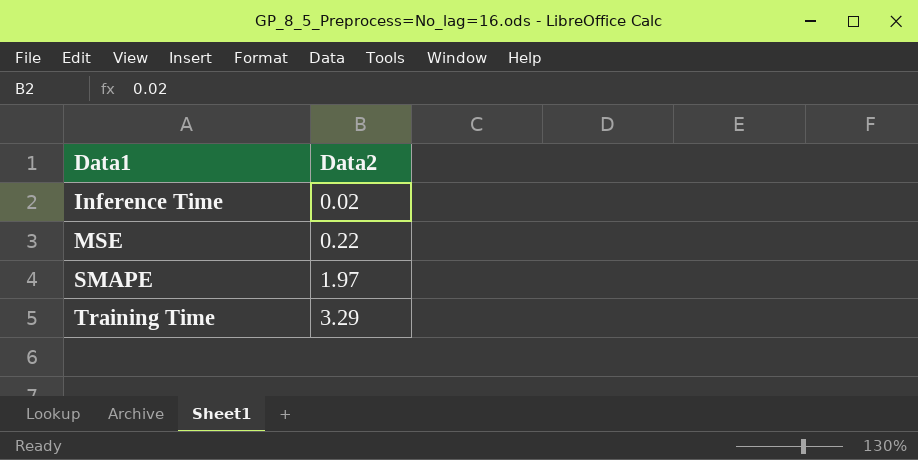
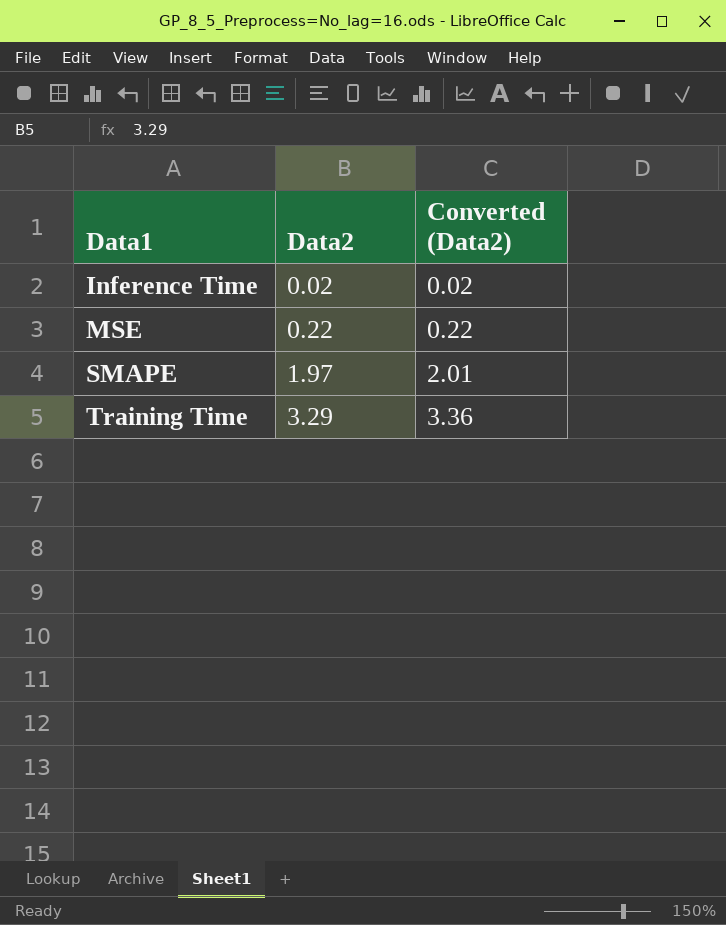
column Converted (Data2) | formula: none -> [Data2] * 1.02

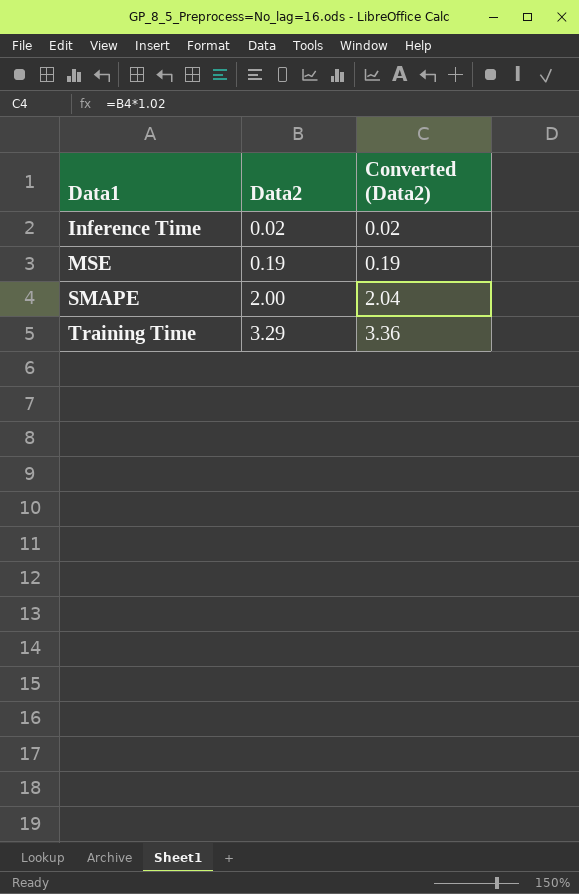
MSE | Data2: 0.22 -> 0.19
MSE | Converted (Data2): 0.22 -> 0.19
SMAPE | Data2: 1.97 -> 2.00
SMAPE | Converted (Data2): 2.01 -> 2.04

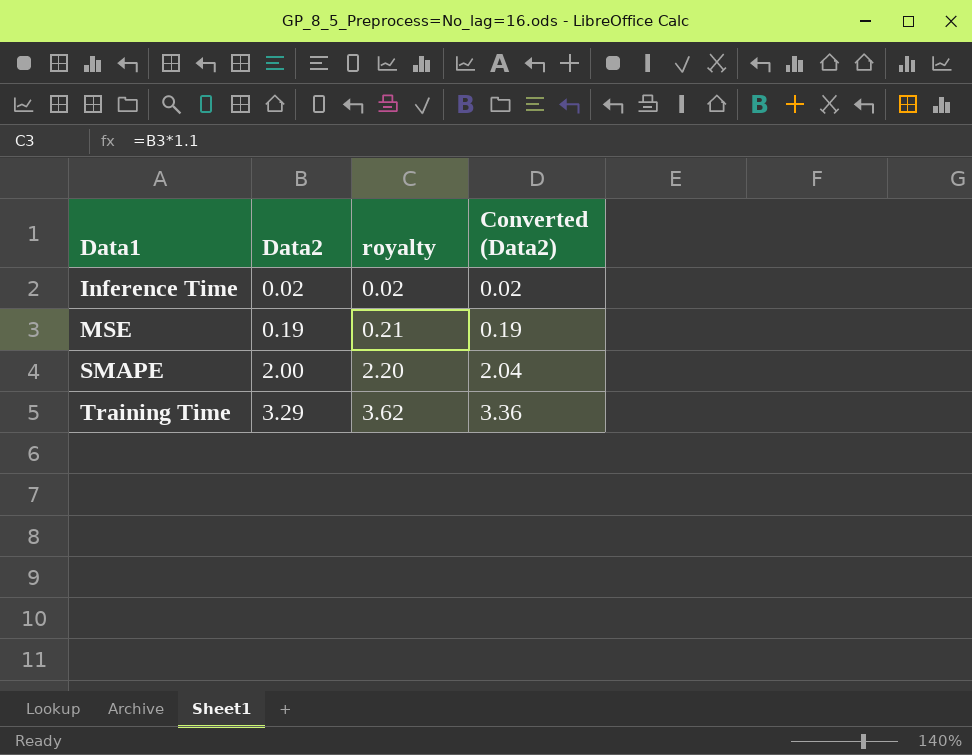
column royalty | formula: none -> [Data2] * 1.1

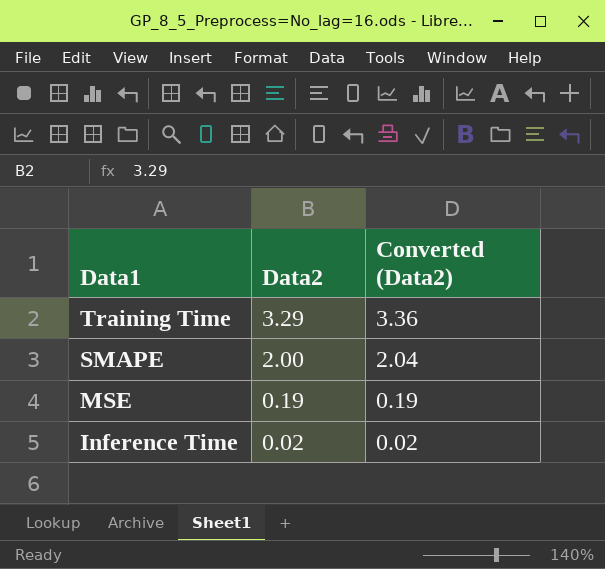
row order: Data1 ascending -> Data1 descending
column royalty | formula: [Data2] * 1.1 -> none

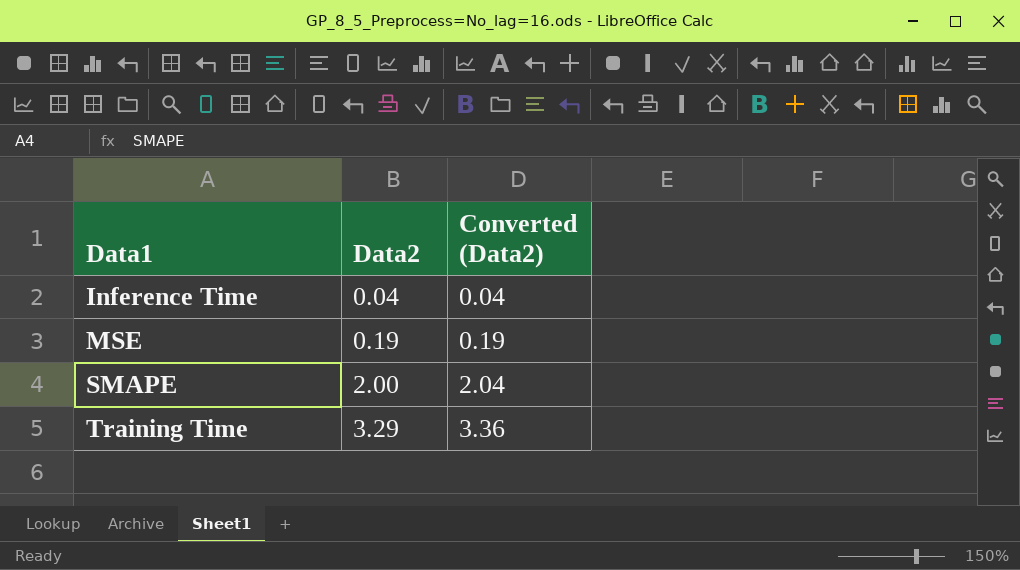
row order: Data1 descending -> Data1 ascending
Inference Time | Data2: 0.02 -> 0.04
Inference Time | Converted (Data2): 0.02 -> 0.04

